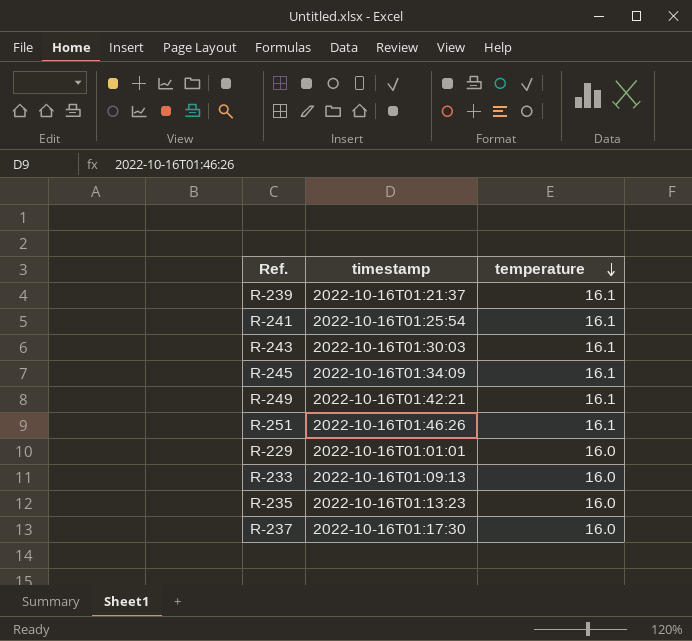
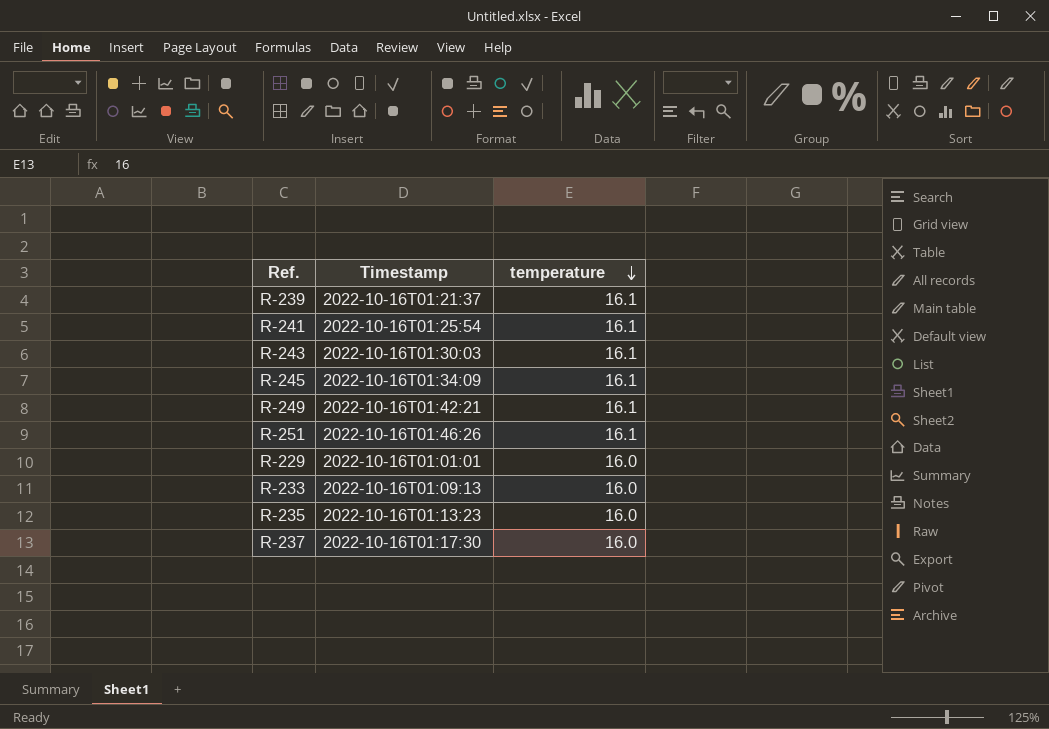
column name: timestamp -> Timestamp

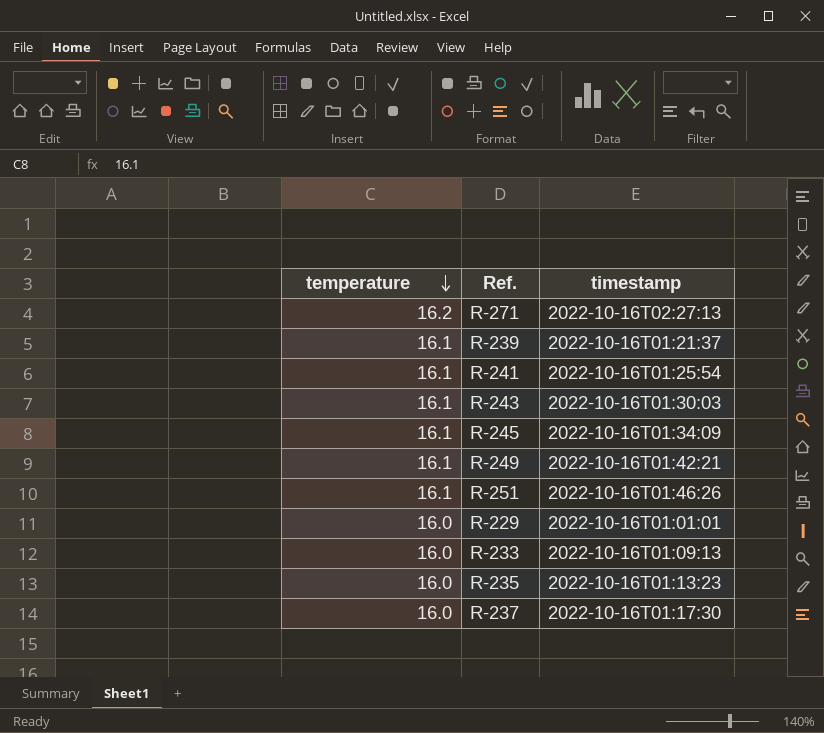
column temperature | position: 3 -> 1
column name: Timestamp -> timestamp
row R-271: none -> 16.2 | 2022-10-16T02:27:13

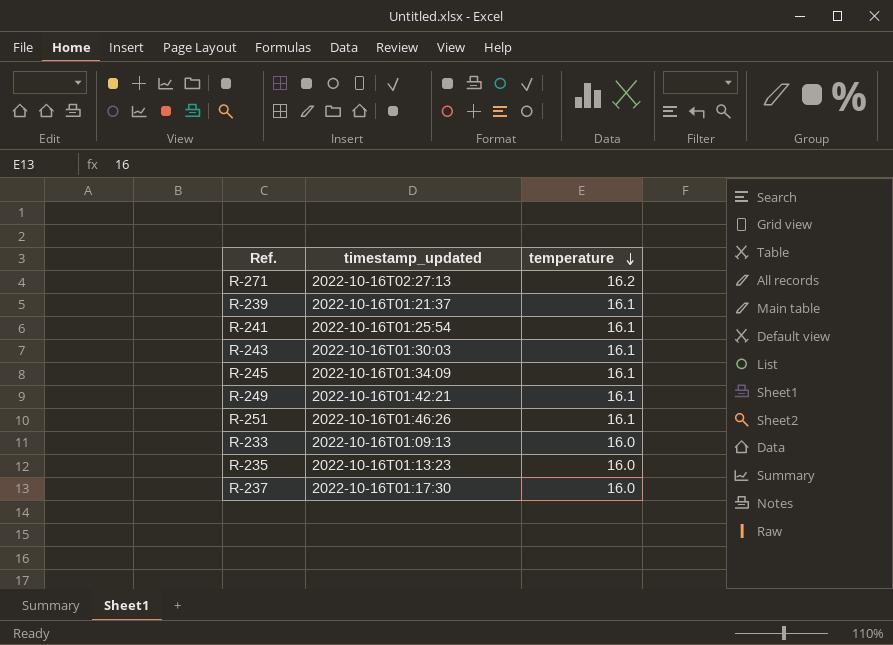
column name: timestamp -> timestamp_updated
column temperature | position: 1 -> 3
row R-229: 16.0 | 2022-10-16T01:01:01 -> none

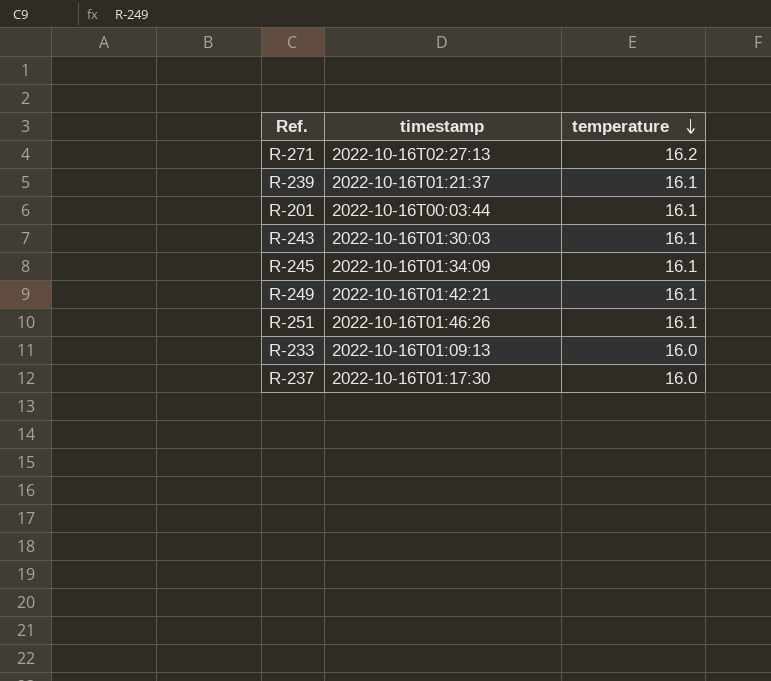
column name: timestamp_updated -> timestamp
row R-241: 2022-10-16T01:25:54 | 16.1 -> none
row R-235: 2022-10-16T01:13:23 | 16.0 -> none
row R-201: none -> 2022-10-16T00:03:44 | 16.1

